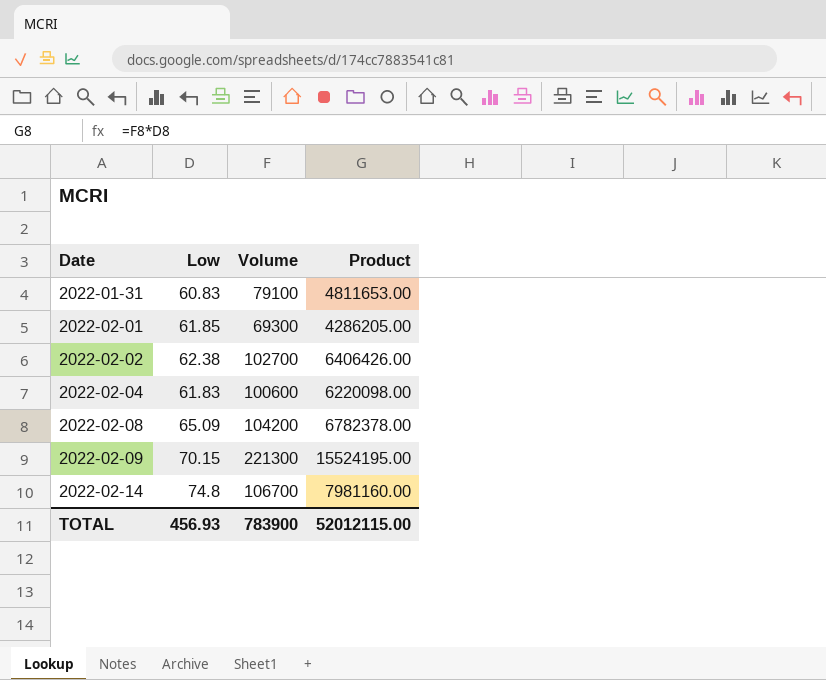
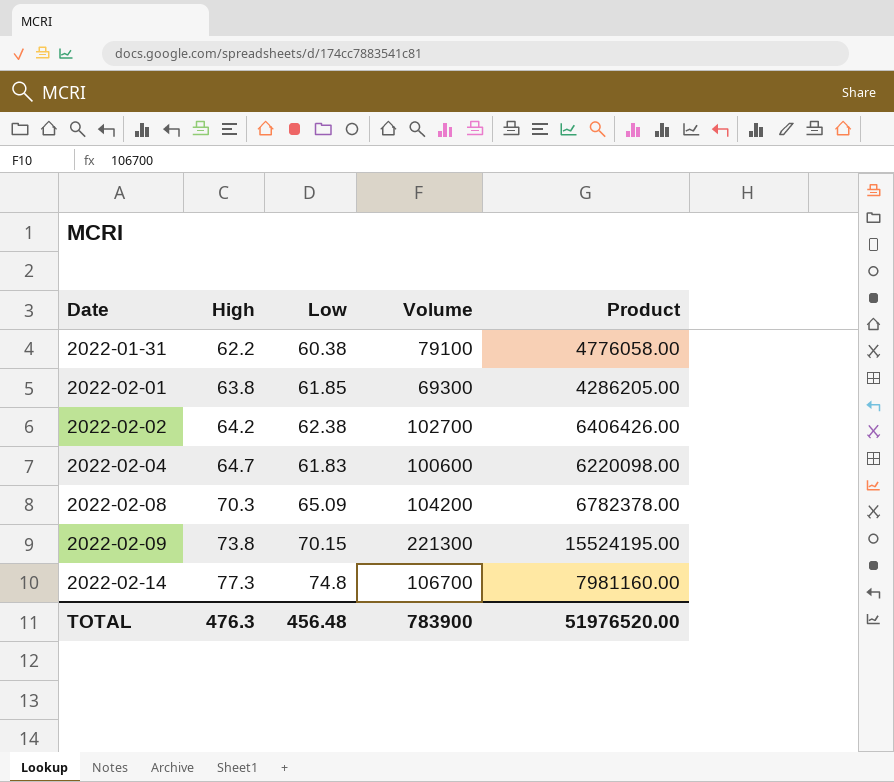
column High | position: none -> 2
2022-01-31 | Low: 60.83 -> 60.38
2022-01-31 | Product: 4811653.00 -> 4776058.00
TOTAL | Low: 456.93 -> 456.48
TOTAL | Product: 52012115.00 -> 51976520.00

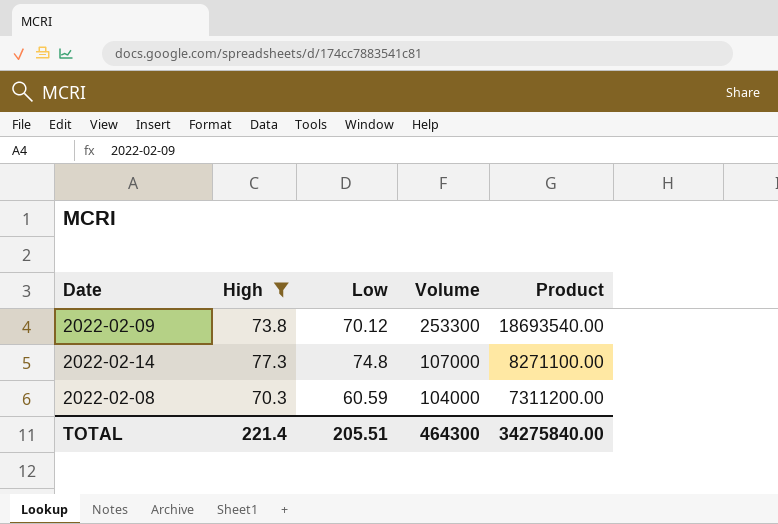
filter: none -> High >= 70.3
row order: Date ascending -> Volume descending
column Product | formula: [Low] * [Volume] -> [High] * [Volume]
2022-02-09 | Low: 70.15 -> 70.12
2022-02-09 | Volume: 221300 -> 253300
2022-02-14 | Volume: 106700 -> 107000
2022-02-08 | Low: 65.09 -> 60.59
2022-02-08 | Volume: 104200 -> 104000
TOTAL | High: 476.3 -> 221.4
TOTAL | Low: 456.48 -> 205.51
TOTAL | Volume: 783900 -> 464300
TOTAL | Product: 51976520.00 -> 34275840.00

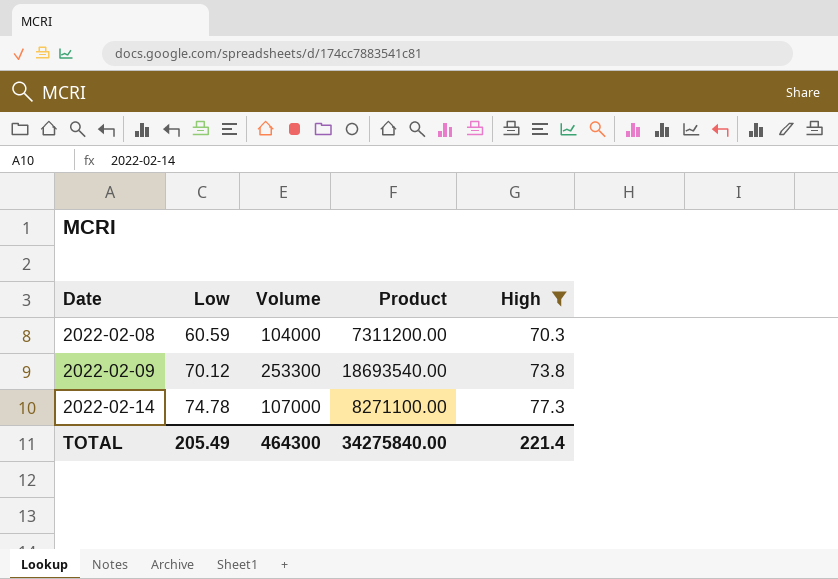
row order: Volume descending -> Date ascending
column High | position: 2 -> 5
2022-02-14 | Low: 74.8 -> 74.78
TOTAL | Low: 205.51 -> 205.49

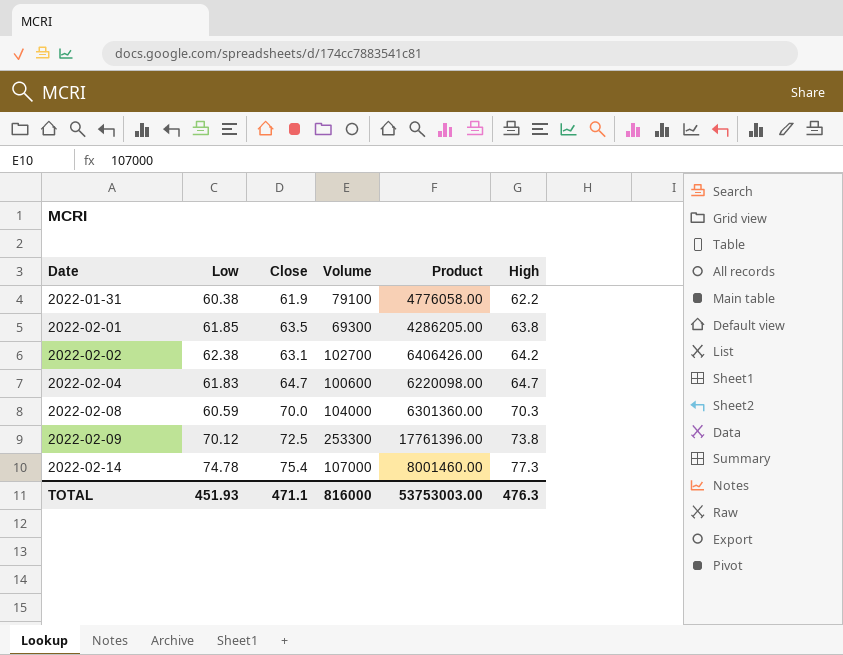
filter: High >= 70.3 -> none
column Close | position: none -> 3
column Product | formula: [Volume] * [High] -> [Low] * [Volume]
TOTAL | Low: 205.49 -> 451.93
TOTAL | Volume: 464300 -> 816000
TOTAL | Product: 34275840.00 -> 53753003.00
TOTAL | High: 221.4 -> 476.3

